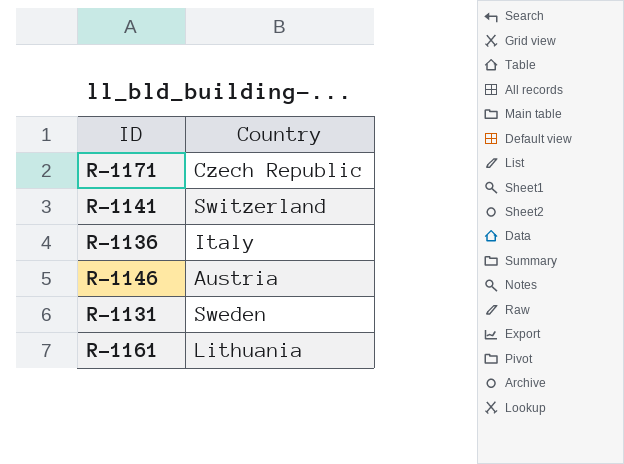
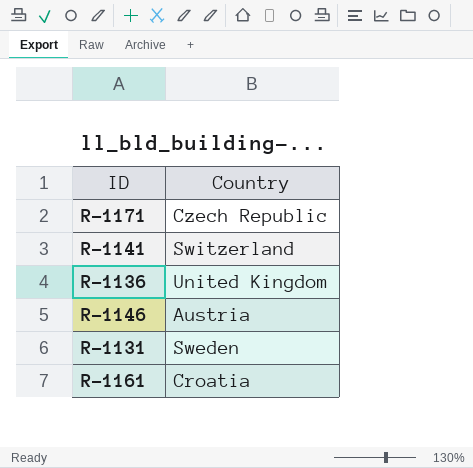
R-1136 | Country: Italy -> United Kingdom
R-1161 | Country: Lithuania -> Croatia

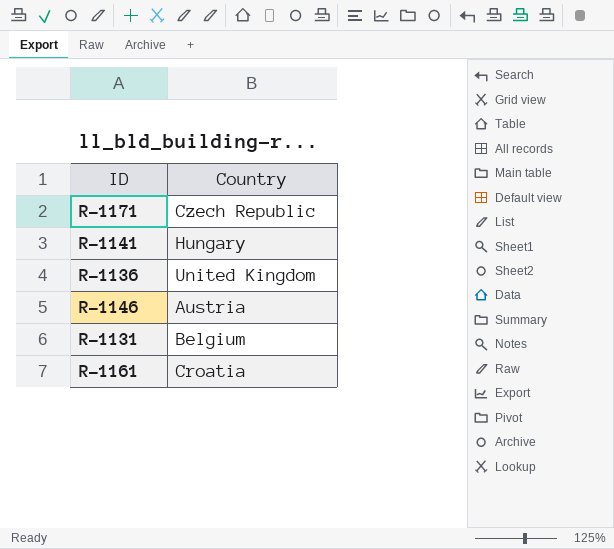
R-1141 | Country: Switzerland -> Hungary
R-1131 | Country: Sweden -> Belgium

